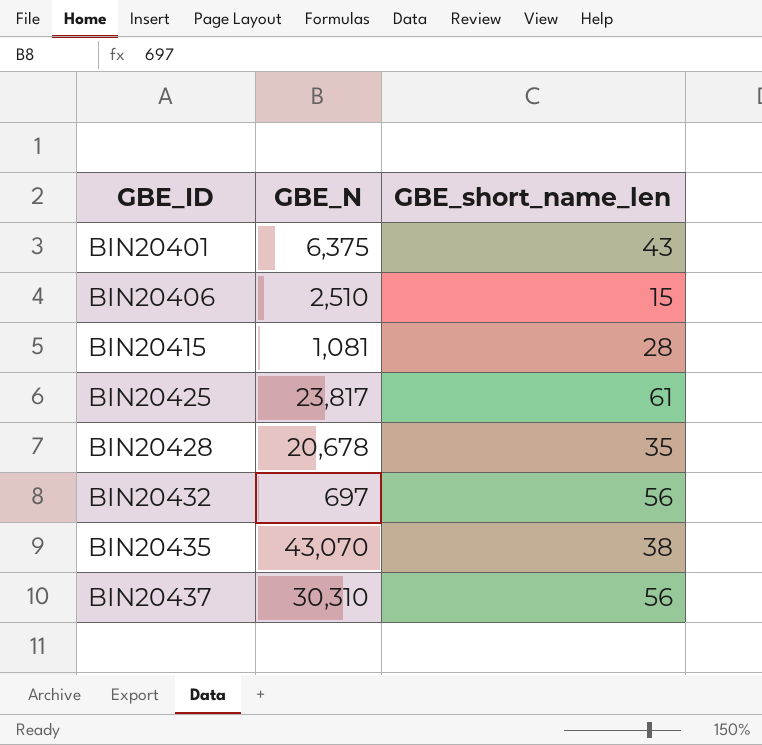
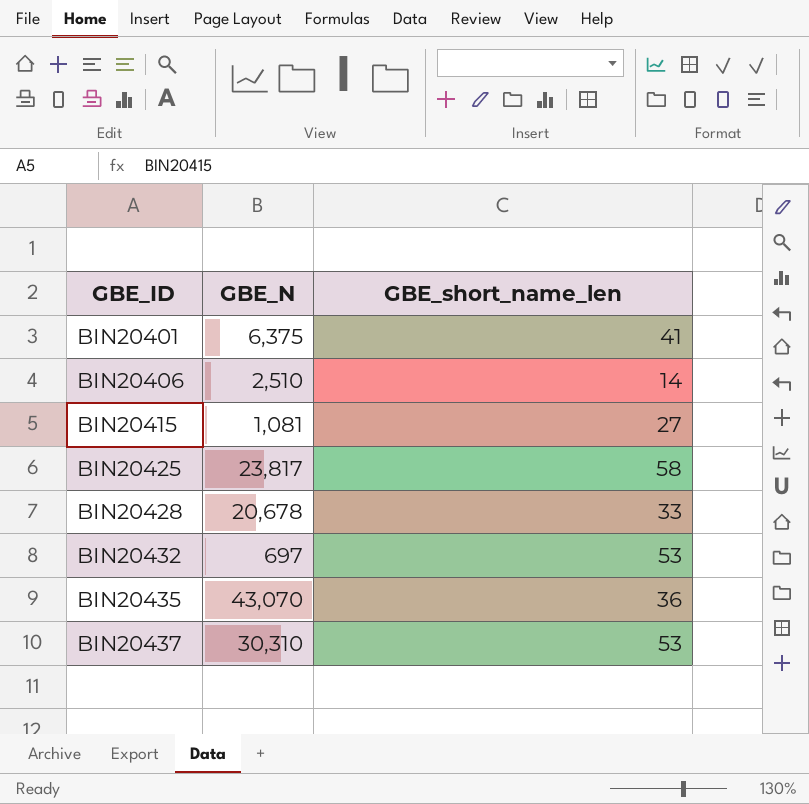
BIN20401 | GBE_short_name_len: 43 -> 41
BIN20406 | GBE_short_name_len: 15 -> 14
BIN20415 | GBE_short_name_len: 28 -> 27
BIN20425 | GBE_short_name_len: 61 -> 58
BIN20428 | GBE_short_name_len: 35 -> 33
BIN20432 | GBE_short_name_len: 56 -> 53
BIN20435 | GBE_short_name_len: 38 -> 36
BIN20437 | GBE_short_name_len: 56 -> 53

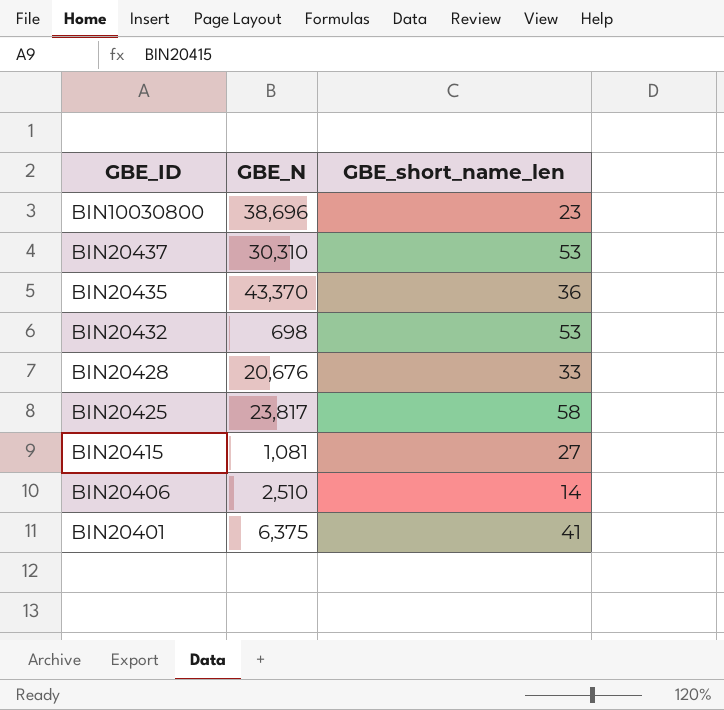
row order: GBE_ID ascending -> GBE_ID descending
row BIN10030800: none -> 38,696 | 23
BIN20435 | GBE_N: 43,070 -> 43,370
BIN20432 | GBE_N: 697 -> 698
BIN20428 | GBE_N: 20,678 -> 20,676

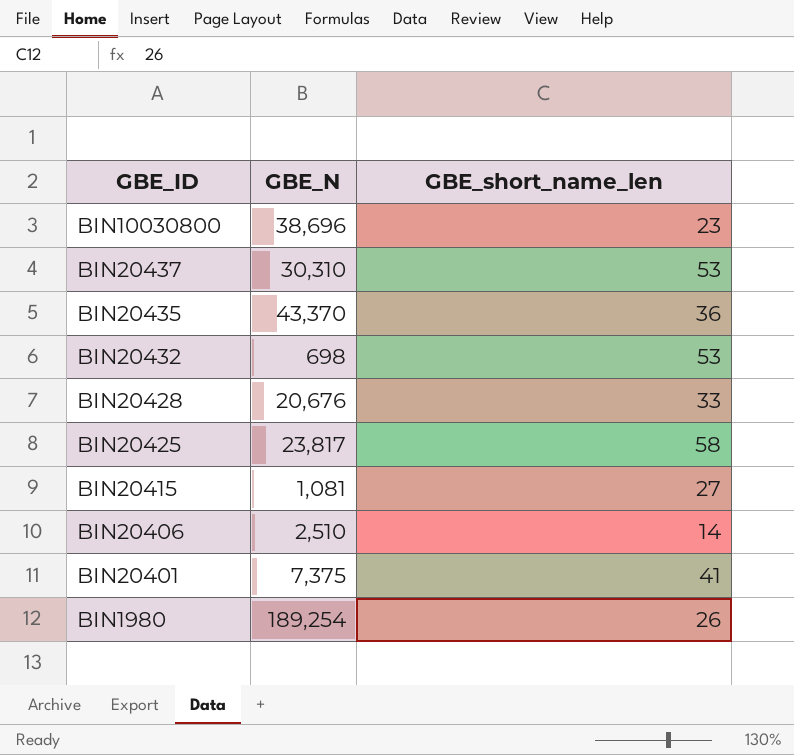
BIN20401 | GBE_N: 6,375 -> 7,375
row BIN1980: none -> 189,254 | 26

